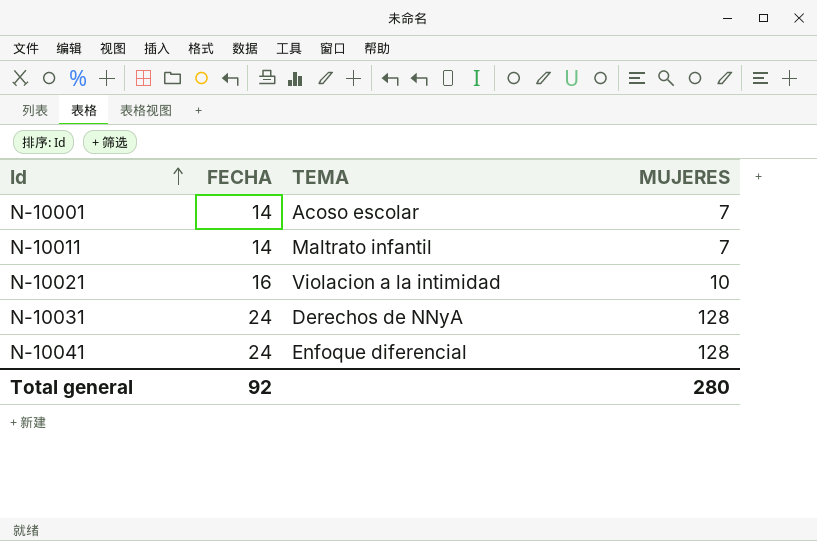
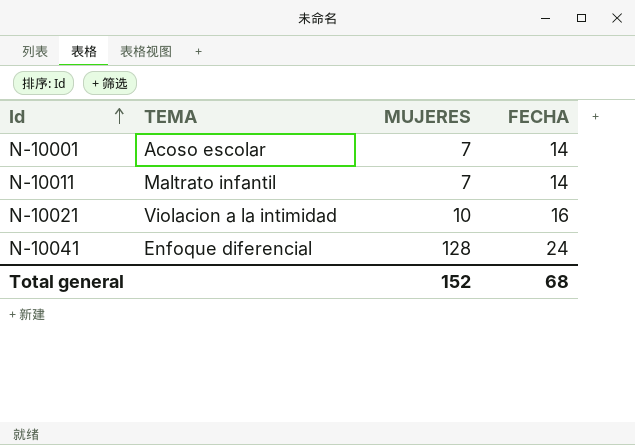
column FECHA | position: 2 -> 4
row N-10031: 24 | Derechos de NNyA | 128 -> none
Total general | MUJERES: 280 -> 152
Total general | FECHA: 92 -> 68

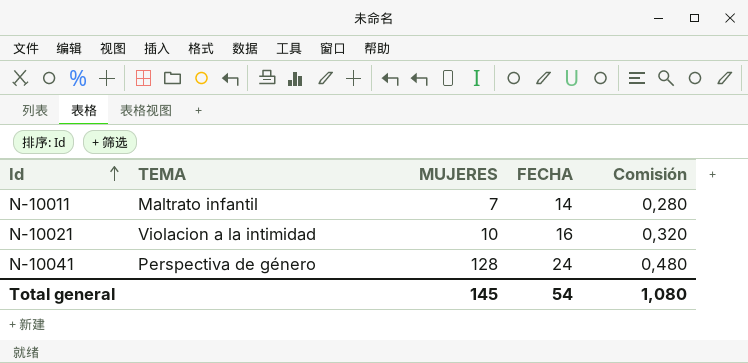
column Comisión | formula: none -> [FECHA] * 0,02
row N-10001: Acoso escolar | 7 | 14 -> none
N-10041 | TEMA: Enfoque diferencial -> Perspectiva de género
Total general | MUJERES: 152 -> 145
Total general | FECHA: 68 -> 54

